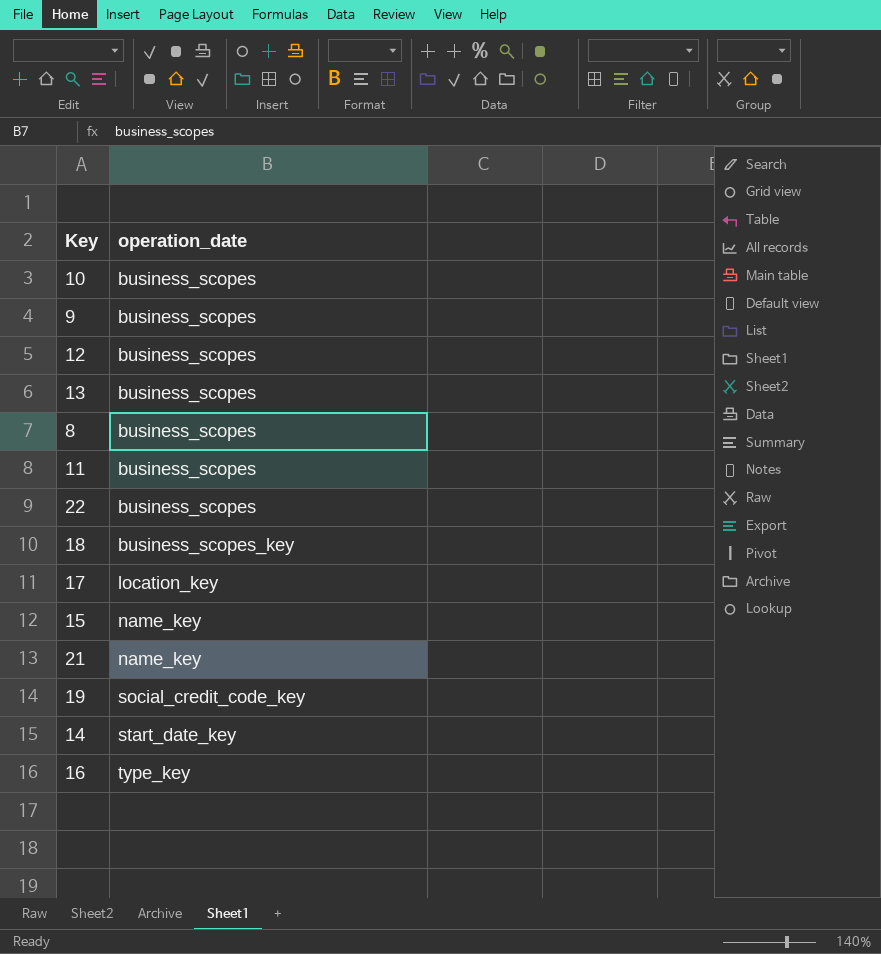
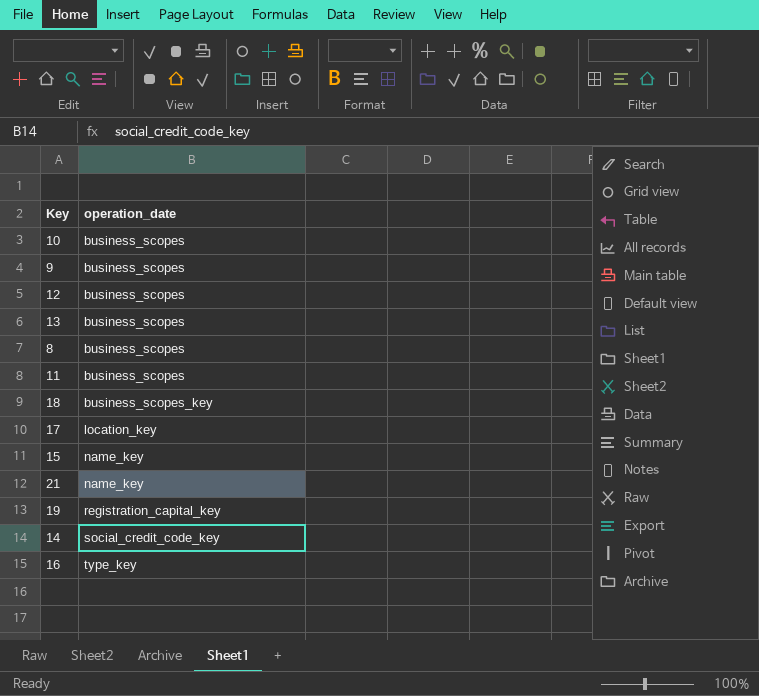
row 22: business_scopes -> none
19 | operation_date: social_credit_code_key -> registration_capital_key
14 | operation_date: start_date_key -> social_credit_code_key

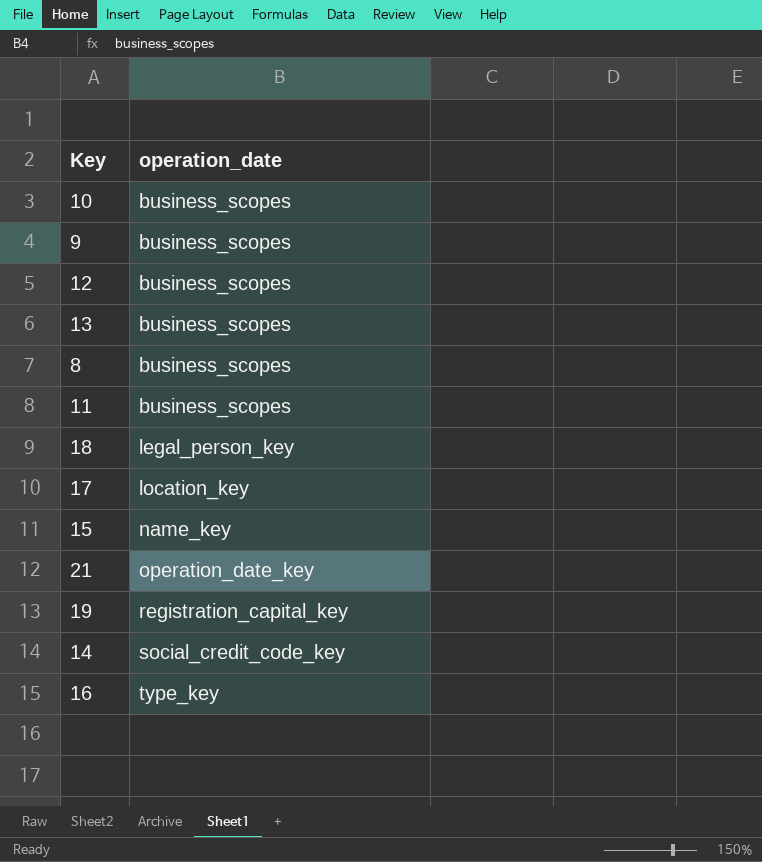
18 | operation_date: business_scopes_key -> legal_person_key
21 | operation_date: name_key -> operation_date_key

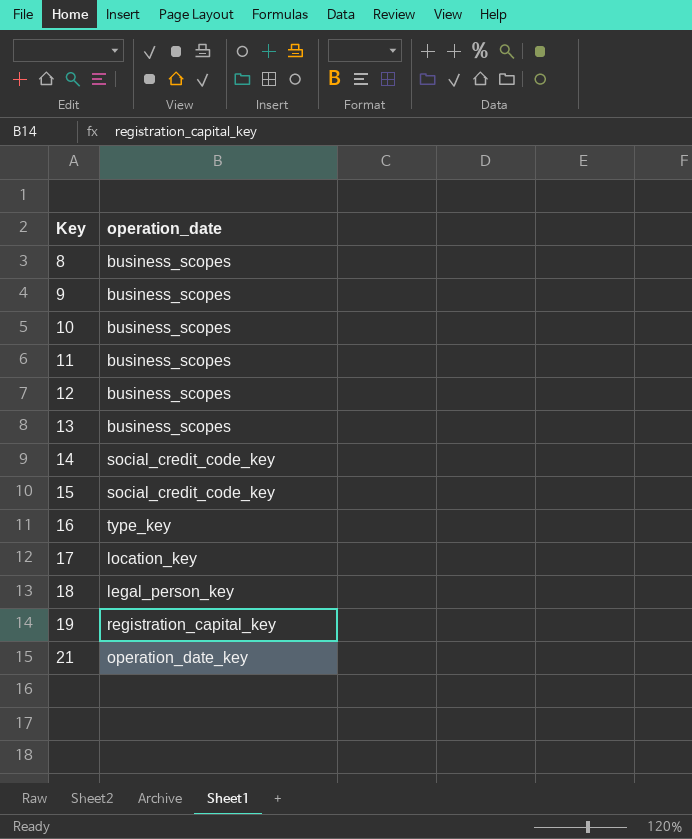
row order: operation_date ascending -> Key ascending
15 | operation_date: name_key -> social_credit_code_key

